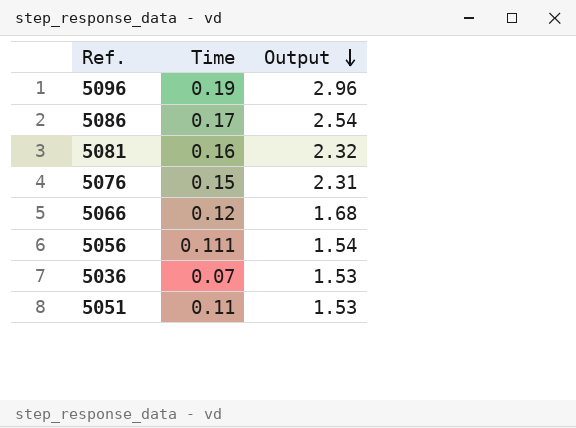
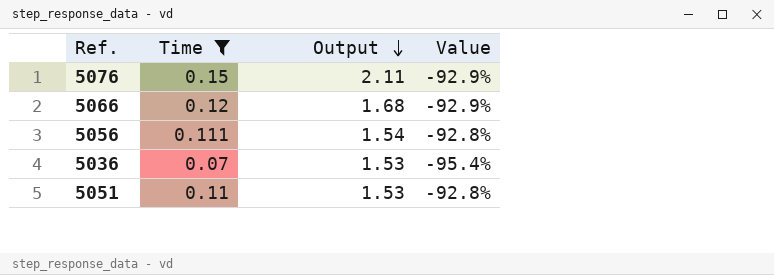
filter: none -> Time <= 0.15
column Value | formula: none -> ([Time] - [Output]) / [Output]
5076 | Output: 2.31 -> 2.11

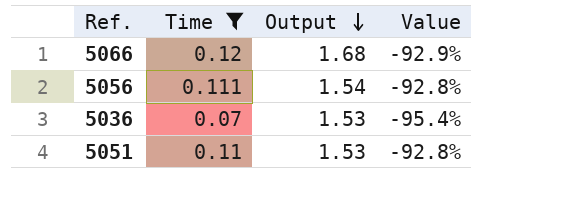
row 5076: 0.15 | 2.11 | -92.9% -> none

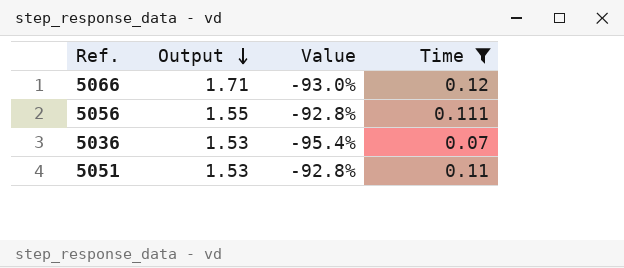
column Time | position: 2 -> 4
5066 | Output: 1.68 -> 1.71
5066 | Value: -92.9% -> -93.0%
5056 | Output: 1.54 -> 1.55

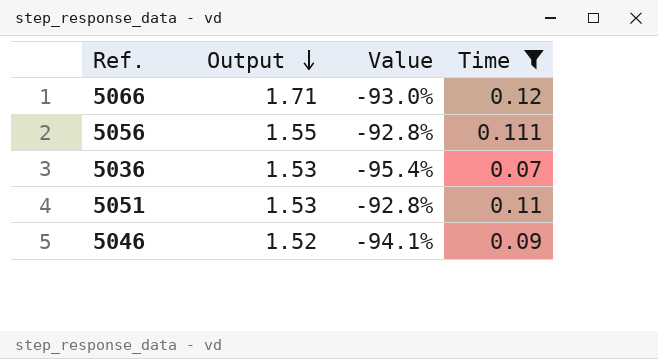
row 5046: none -> 1.52 | -94.1% | 0.09

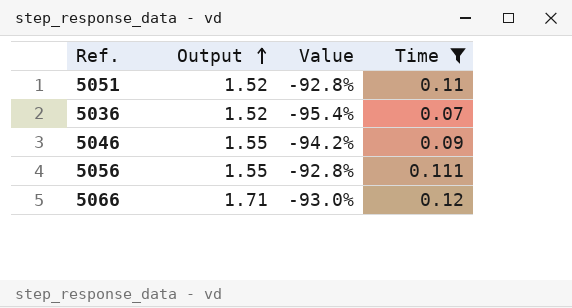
row order: Output descending -> Output ascending
5051 | Output: 1.53 -> 1.52
5036 | Output: 1.53 -> 1.52
5046 | Output: 1.52 -> 1.55
5046 | Value: -94.1% -> -94.2%

